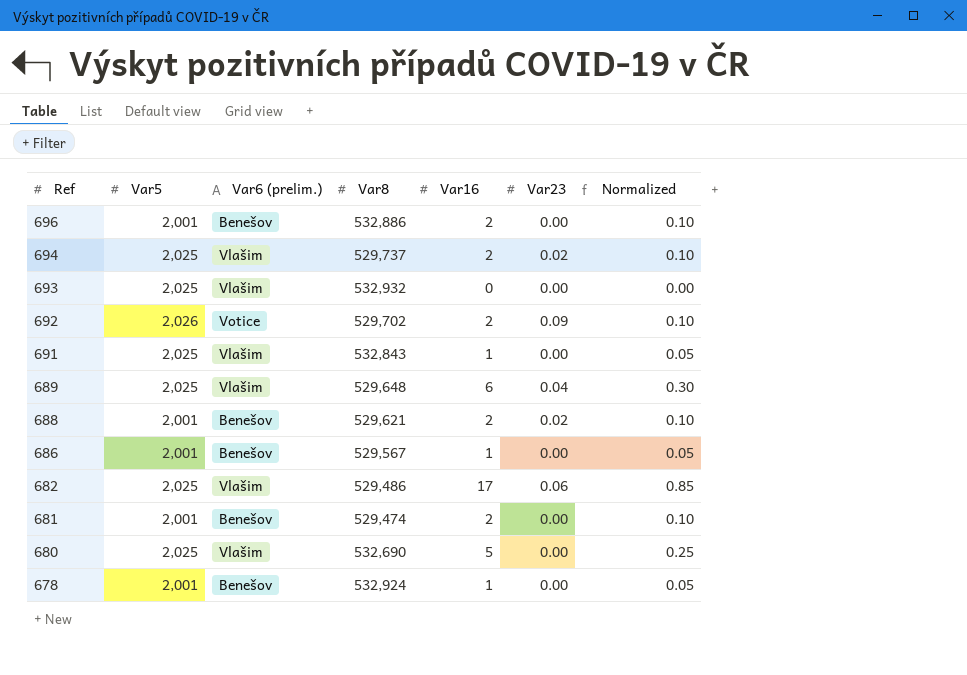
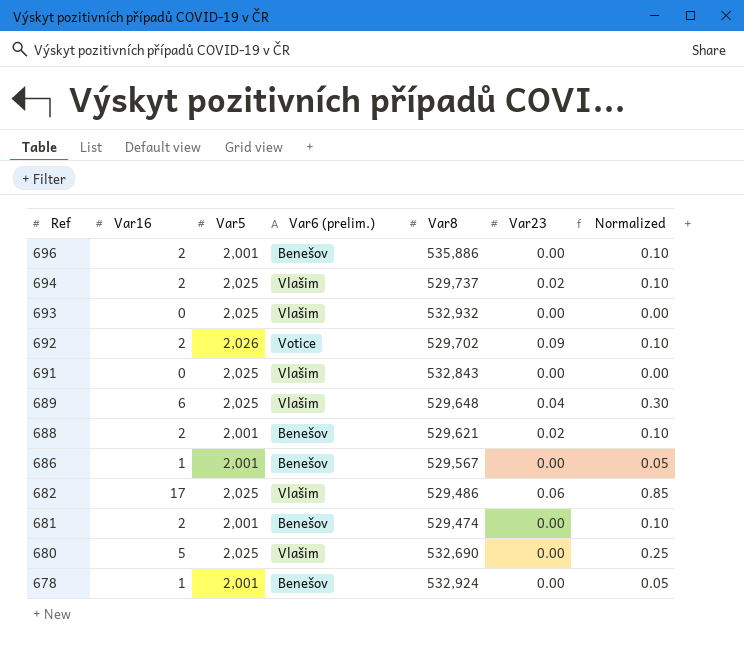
column Var16 | position: 5 -> 2
696 | Var8: 532,886 -> 535,886
691 | Var16: 1 -> 0
691 | Normalized: 0.05 -> 0.00

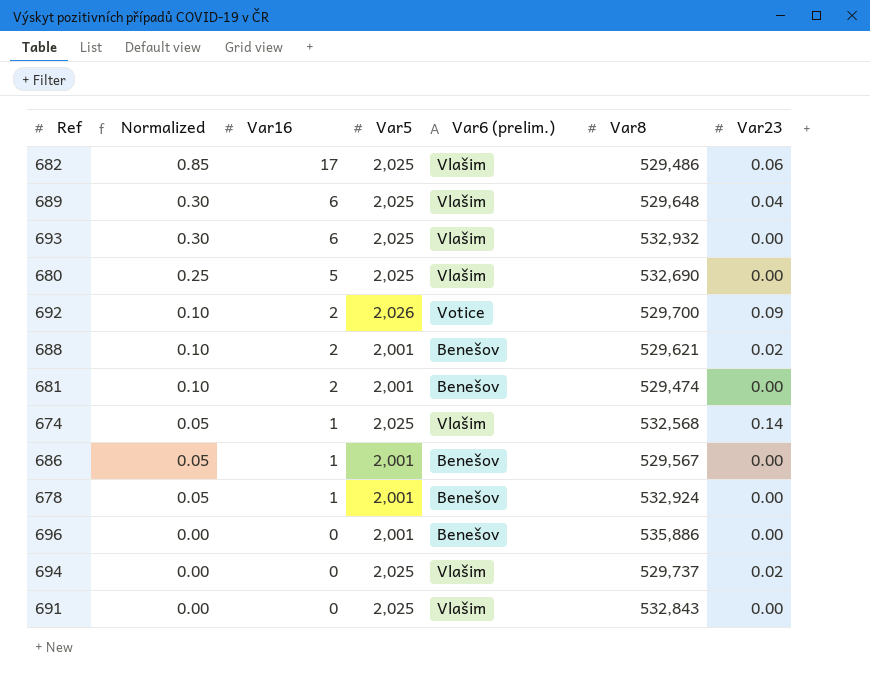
row order: Ref descending -> Normalized descending
column Normalized | position: 7 -> 2
693 | Normalized: 0.00 -> 0.30
693 | Var16: 0 -> 6
692 | Var8: 529,702 -> 529,700
row 674: none -> 0.05 | 1 | 2,025 | Vlašim | 532,568 | 0.14
696 | Normalized: 0.10 -> 0.00
696 | Var16: 2 -> 0
694 | Normalized: 0.10 -> 0.00
694 | Var16: 2 -> 0

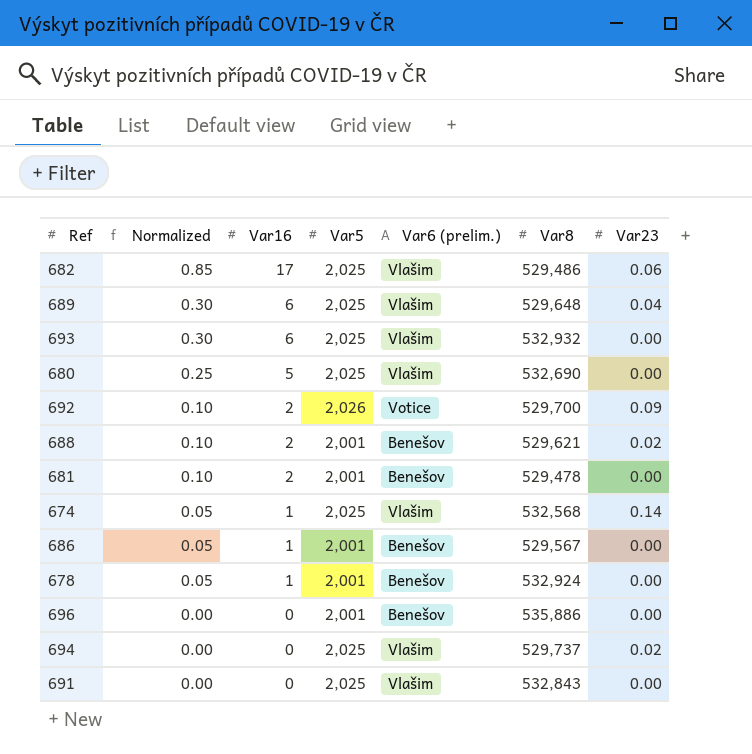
681 | Var8: 529,474 -> 529,478

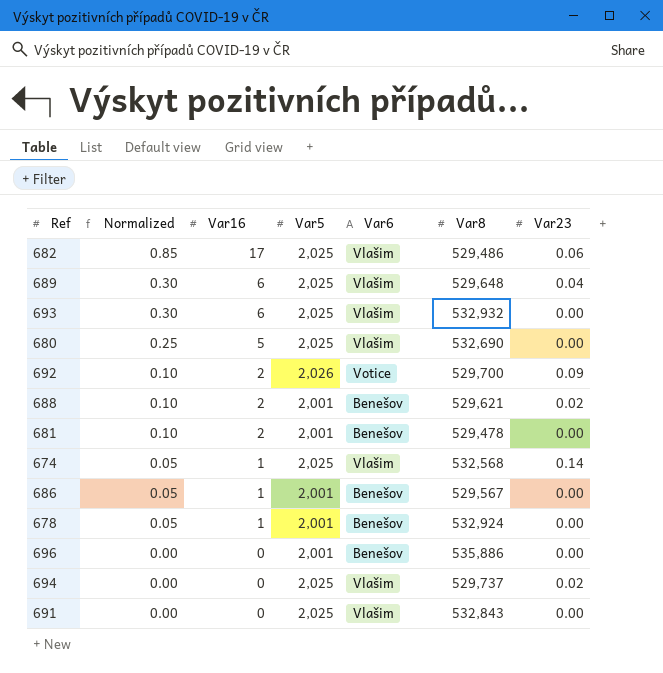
column name: Var6 (prelim.) -> Var6

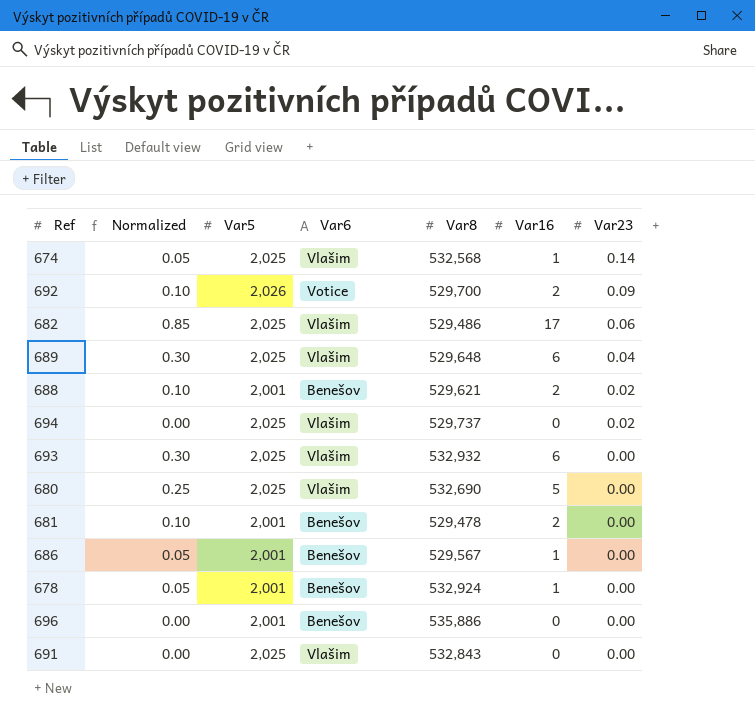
row order: Normalized descending -> Var23 descending
column Var16 | position: 3 -> 6

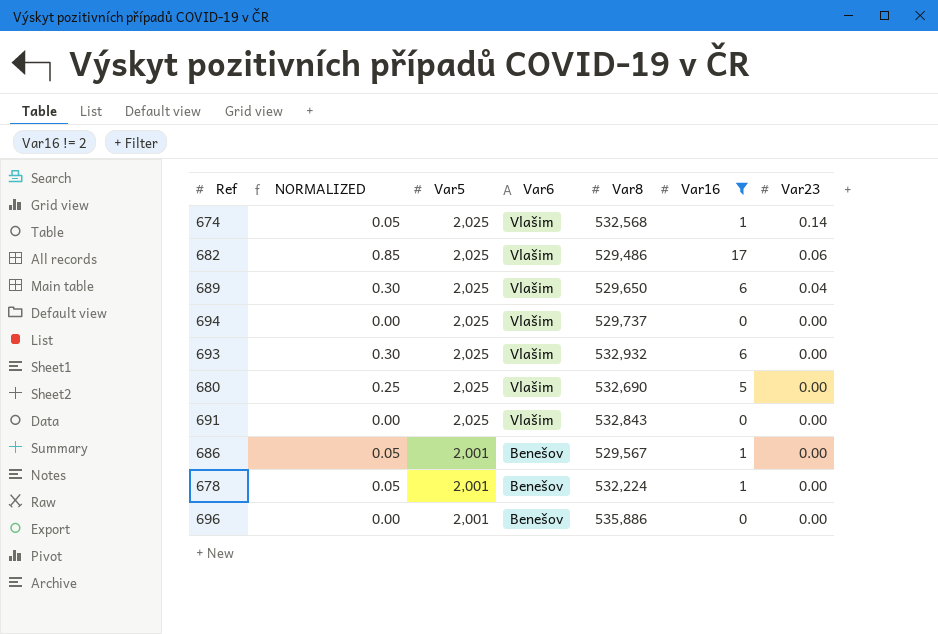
filter: none -> Var16 != 2
row order: Var23 descending -> Var5 descending
column name: Normalized -> NORMALIZED
689 | Var8: 529,648 -> 529,650
694 | Var23: 0.02 -> 0.00
678 | Var8: 532,924 -> 532,224

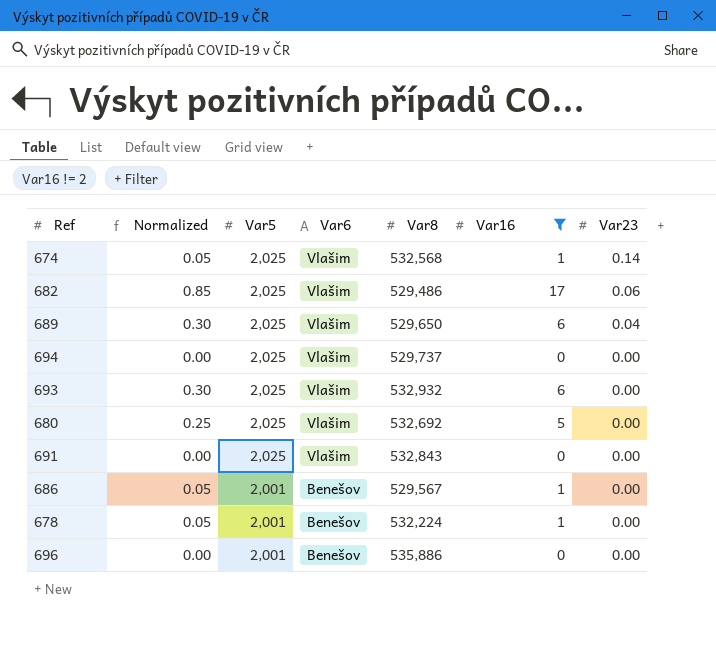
column name: NORMALIZED -> Normalized
680 | Var8: 532,690 -> 532,692

